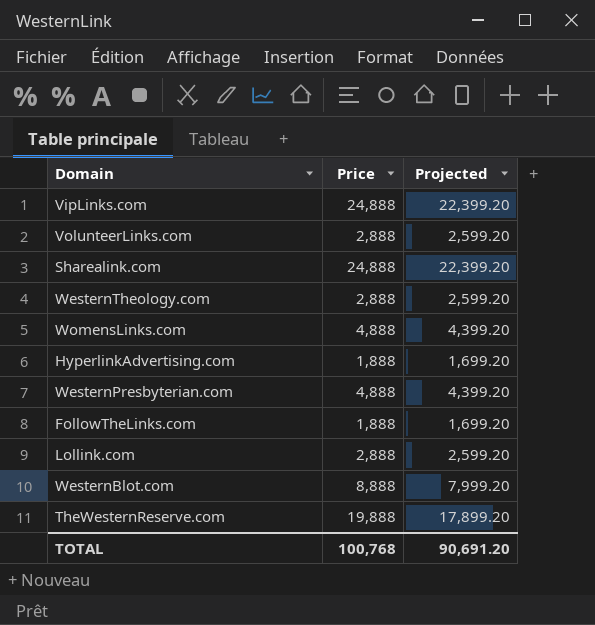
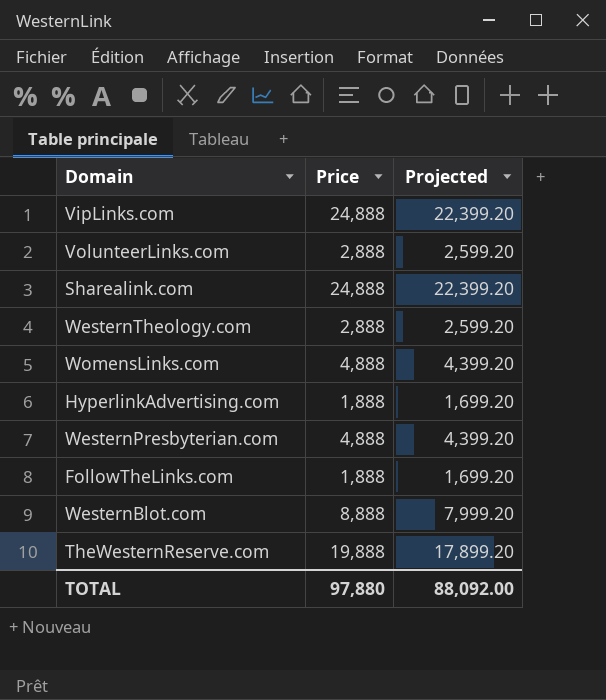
row Lollink.com: 2,888 | 2,599.20 -> none
TOTAL | Price: 100,768 -> 97,880
TOTAL | Projected: 90,691.20 -> 88,092.00

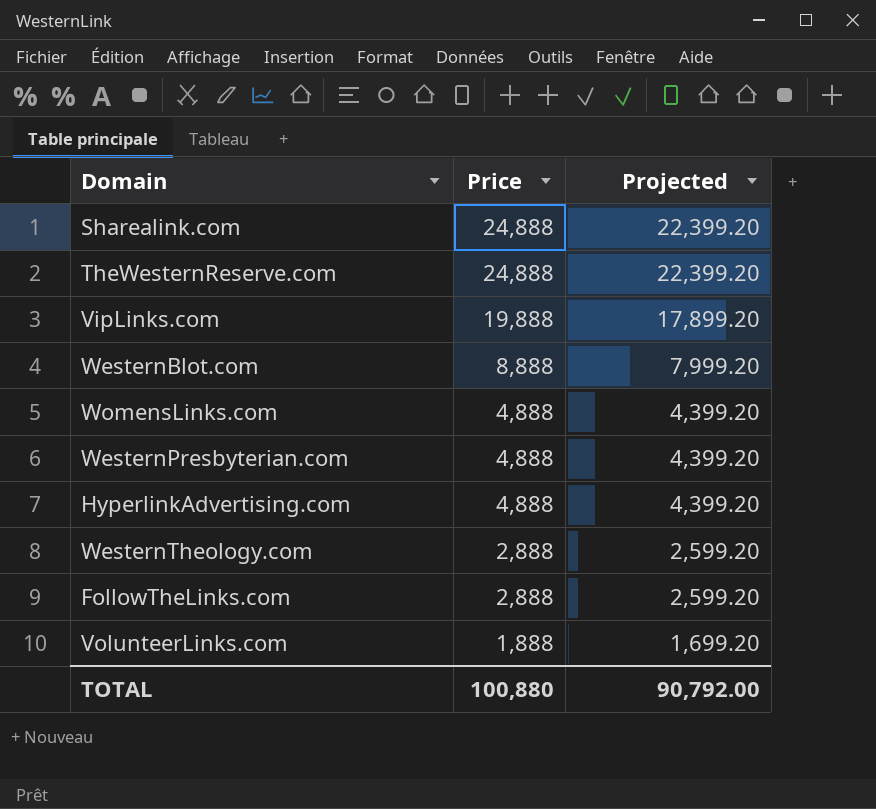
row order: none -> Price descending
TheWesternReserve.com | Price: 19,888 -> 24,888
TheWesternReserve.com | Projected: 17,899.20 -> 22,399.20
VipLinks.com | Price: 24,888 -> 19,888
VipLinks.com | Projected: 22,399.20 -> 17,899.20
HyperlinkAdvertising.com | Price: 1,888 -> 4,888
HyperlinkAdvertising.com | Projected: 1,699.20 -> 4,399.20
FollowTheLinks.com | Price: 1,888 -> 2,888
FollowTheLinks.com | Projected: 1,699.20 -> 2,599.20
VolunteerLinks.com | Price: 2,888 -> 1,888
VolunteerLinks.com | Projected: 2,599.20 -> 1,699.20
TOTAL | Price: 97,880 -> 100,880
TOTAL | Projected: 88,092.00 -> 90,792.00

